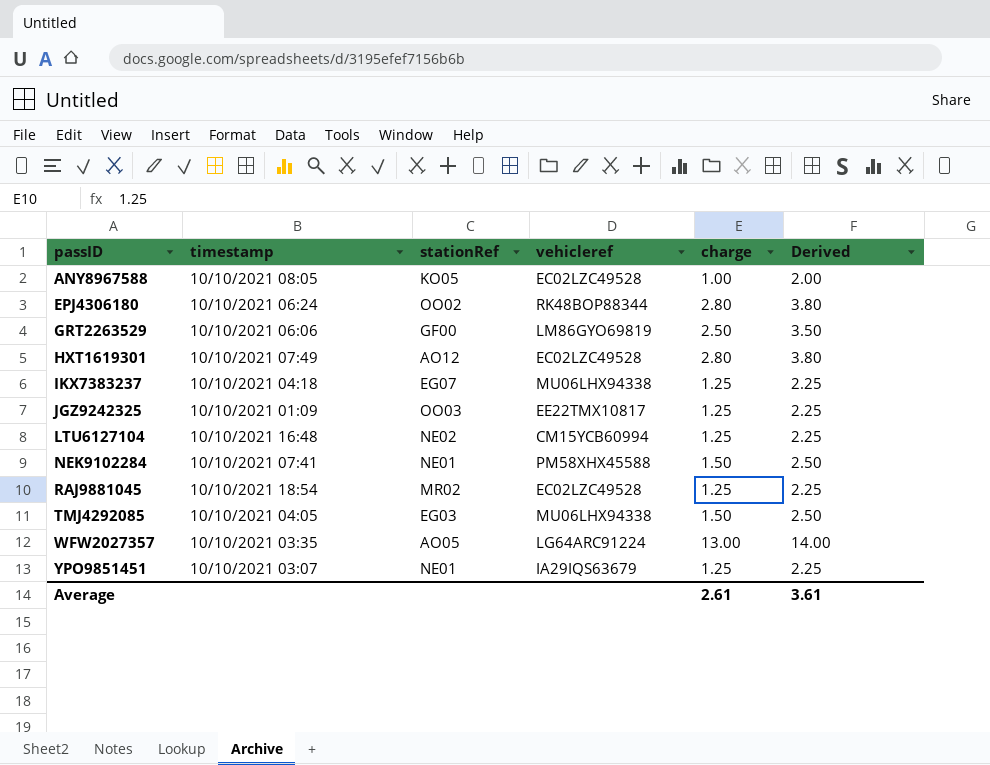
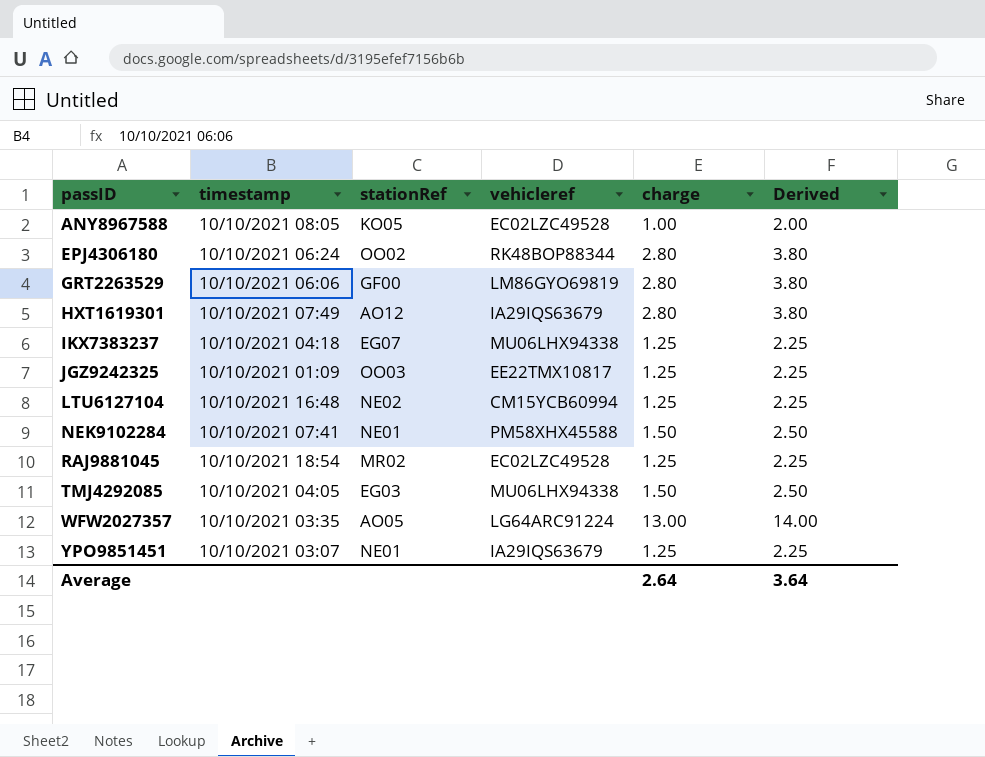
GRT2263529 | charge: 2.50 -> 2.80
GRT2263529 | Derived: 3.50 -> 3.80
HXT1619301 | vehicleref: EC02LZC49528 -> IA29IQS63679
Average | charge: 2.61 -> 2.64
Average | Derived: 3.61 -> 3.64

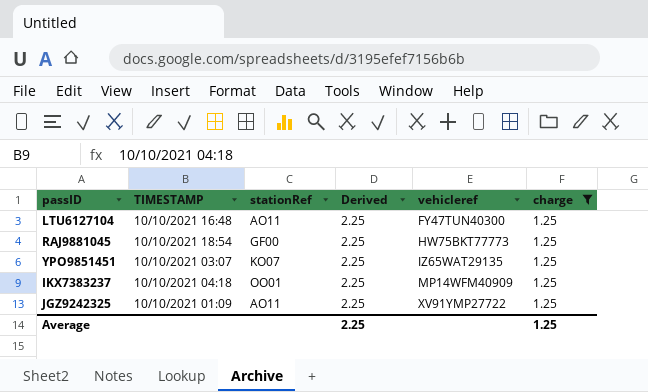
filter: none -> charge = 1.25
row order: passID ascending -> vehicleref ascending
column name: timestamp -> TIMESTAMP
column Derived | position: 6 -> 4
LTU6127104 | stationRef: NE02 -> AO11
LTU6127104 | vehicleref: CM15YCB60994 -> FY47TUN40300
RAJ9881045 | stationRef: MR02 -> GF00
RAJ9881045 | vehicleref: EC02LZC49528 -> HW75BKT77773
YPO9851451 | stationRef: NE01 -> KO07
YPO9851451 | vehicleref: IA29IQS63679 -> IZ65WAT29135
IKX7383237 | stationRef: EG07 -> OO01
IKX7383237 | vehicleref: MU06LHX94338 -> MP14WFM40909
JGZ9242325 | stationRef: OO03 -> AO11
JGZ9242325 | vehicleref: EE22TMX10817 -> XV91YMP27722
Average | Derived: 3.64 -> 2.25
Average | charge: 2.64 -> 1.25

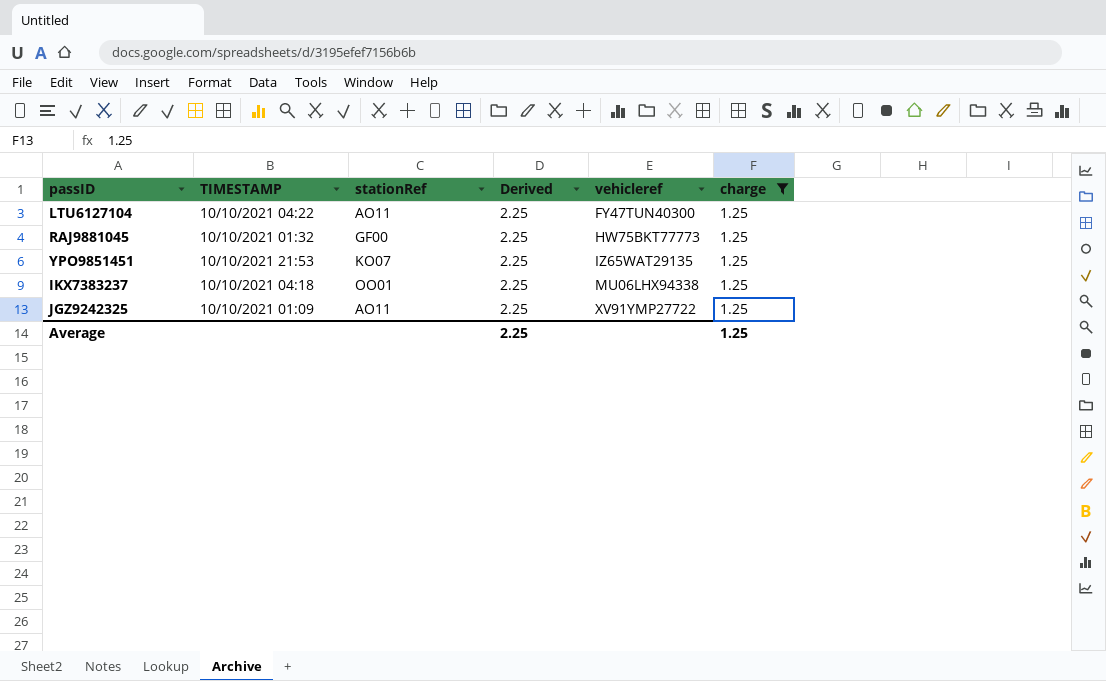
LTU6127104 | TIMESTAMP: 10/10/2021 16:48 -> 10/10/2021 04:22
RAJ9881045 | TIMESTAMP: 10/10/2021 18:54 -> 10/10/2021 01:32
YPO9851451 | TIMESTAMP: 10/10/2021 03:07 -> 10/10/2021 21:53
IKX7383237 | vehicleref: MP14WFM40909 -> MU06LHX94338

